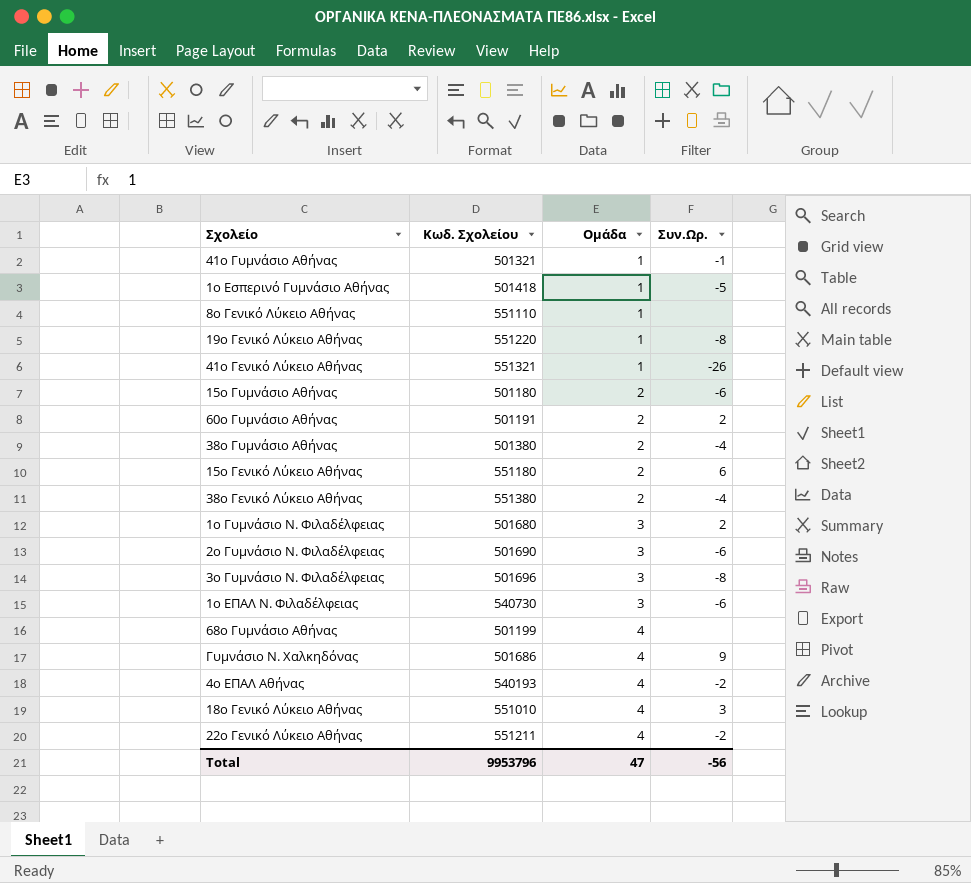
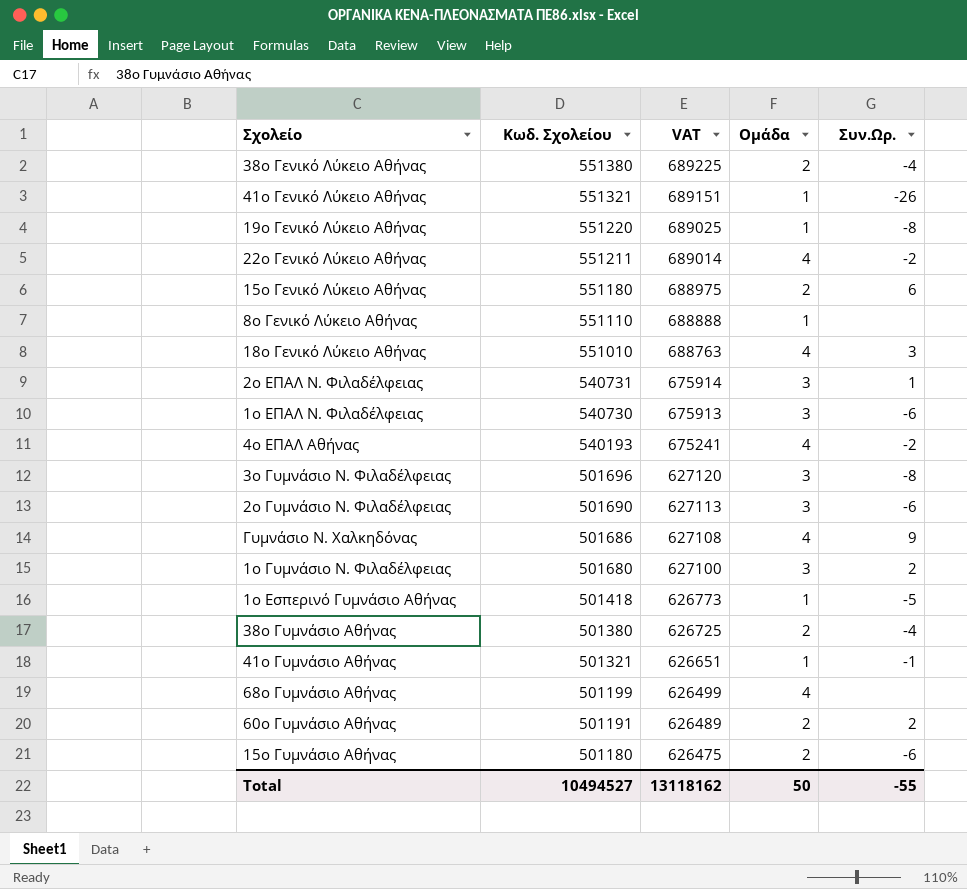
row order: Ομάδα ascending -> Κωδ. Σχολείου descending
column VAT | formula: none -> [Κωδ. Σχολείου] * 1.25
row 2ο ΕΠΑΛ Ν. Φιλαδέλφειας: none -> 540731 | 675914 | 3 | 1
Total | Κωδ. Σχολείου: 9953796 -> 10494527
Total | Ομάδα: 47 -> 50
Total | Συν.Ωρ.: -56 -> -55

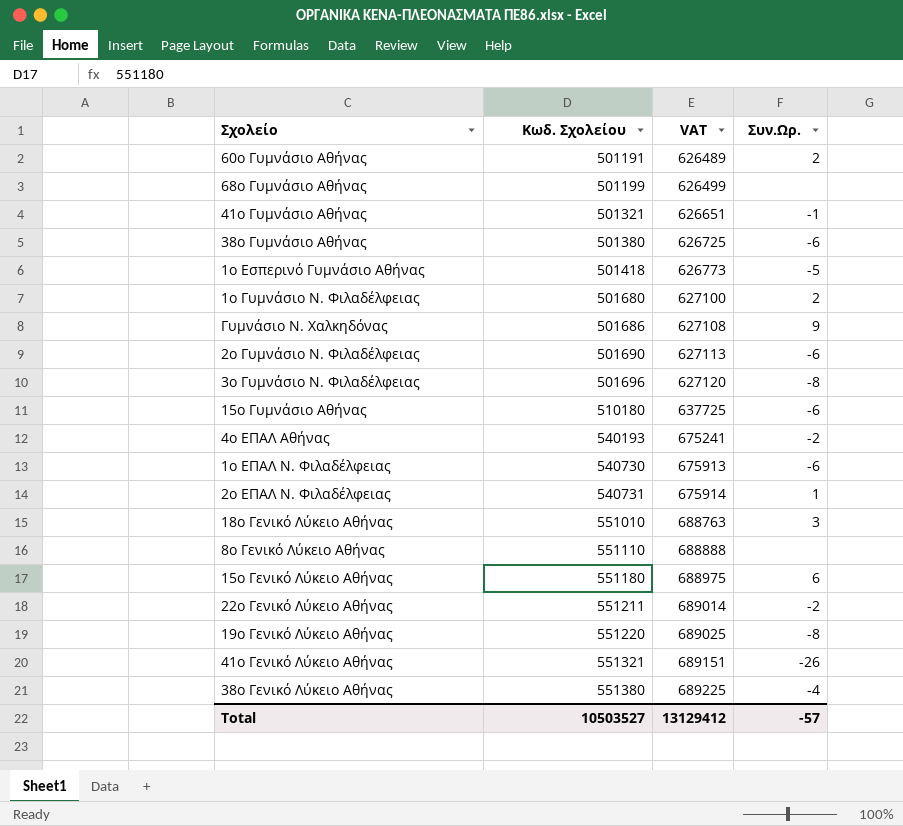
row order: Κωδ. Σχολείου descending -> Κωδ. Σχολείου ascending
column Ομάδα | position: 4 -> none
38ο Γυμνάσιο Αθήνας | Συν.Ωρ.: -4 -> -6
15ο Γυμνάσιο Αθήνας | Κωδ. Σχολείου: 501180 -> 510180
15ο Γυμνάσιο Αθήνας | VAT: 626475 -> 637725
Total | Κωδ. Σχολείου: 10494527 -> 10503527
Total | VAT: 13118162 -> 13129412
Total | Συν.Ωρ.: -55 -> -57

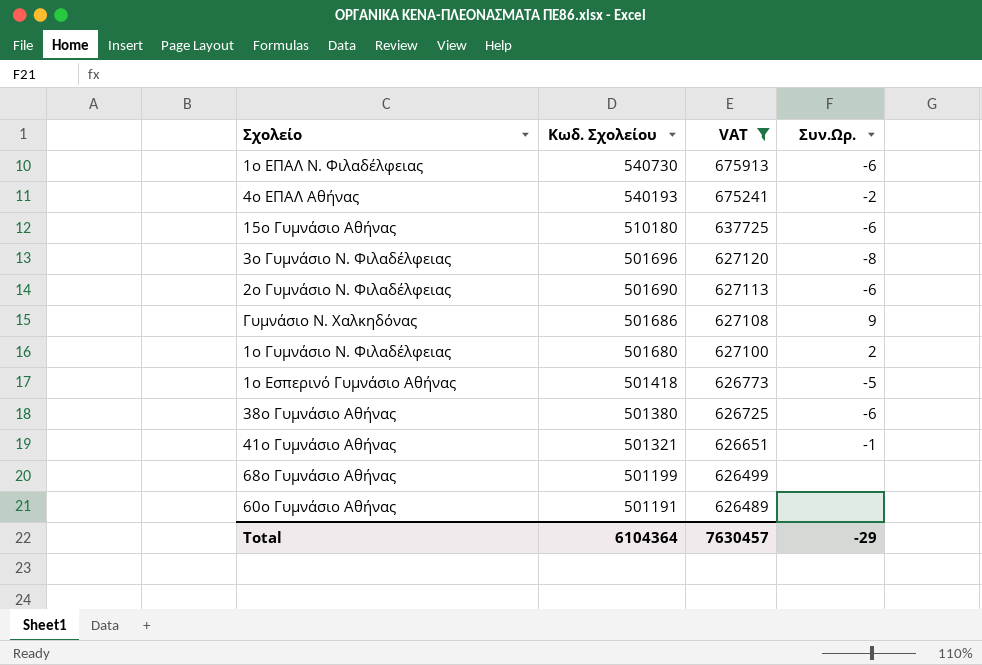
filter: none -> VAT <= 675913
row order: Κωδ. Σχολείου ascending -> Κωδ. Σχολείου descending
60ο Γυμνάσιο Αθήνας | Συν.Ωρ.: 2 -> none
Total | Κωδ. Σχολείου: 10503527 -> 6104364
Total | VAT: 13129412 -> 7630457
Total | Συν.Ωρ.: -57 -> -29

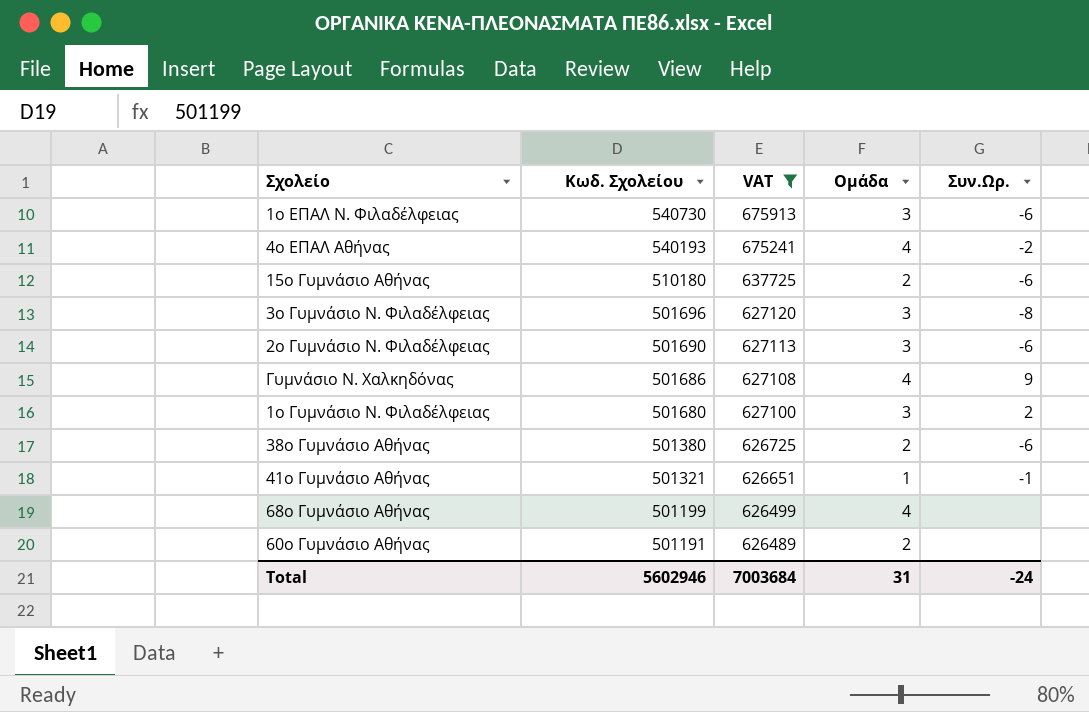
column Ομάδα | position: none -> 4
row 1ο Εσπερινό Γυμνάσιο Αθήνας: 501418 | 626773 | -5 -> none
Total | Κωδ. Σχολείου: 6104364 -> 5602946
Total | VAT: 7630457 -> 7003684
Total | Συν.Ωρ.: -29 -> -24

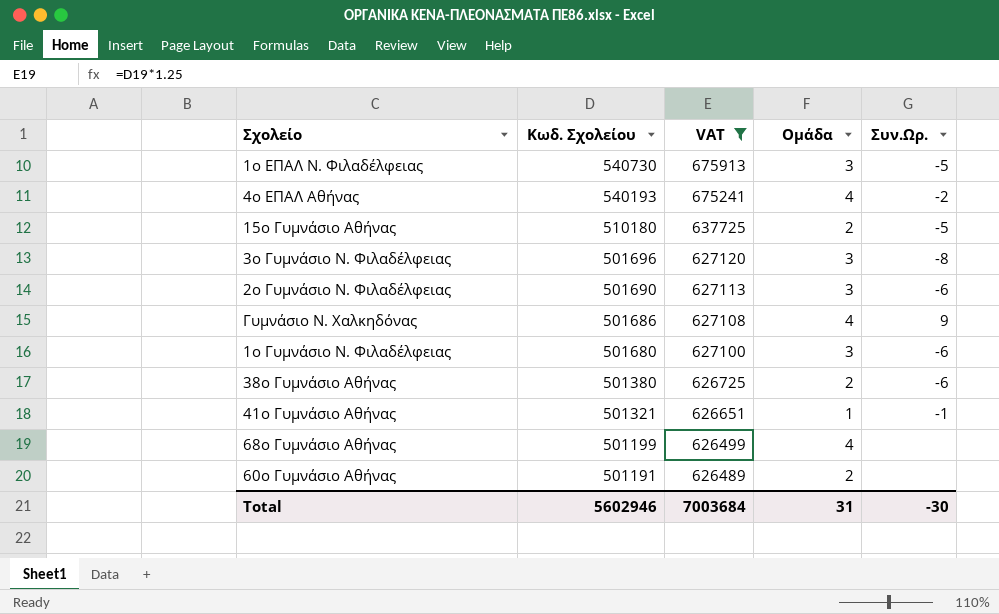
1ο ΕΠΑΛ Ν. Φιλαδέλφειας | Συν.Ωρ.: -6 -> -5
15ο Γυμνάσιο Αθήνας | Συν.Ωρ.: -6 -> -5
1ο Γυμνάσιο Ν. Φιλαδέλφειας | Συν.Ωρ.: 2 -> -6
Total | Συν.Ωρ.: -24 -> -30

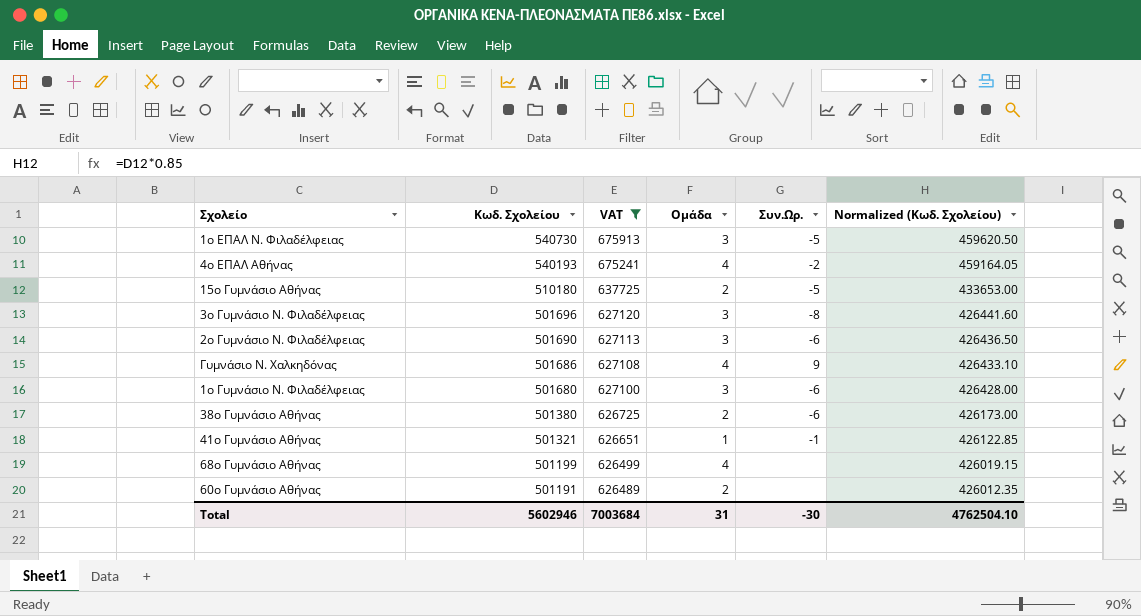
column Normalized (Κωδ. Σχολείου) | formula: none -> [Κωδ. Σχολείου] * 0.85

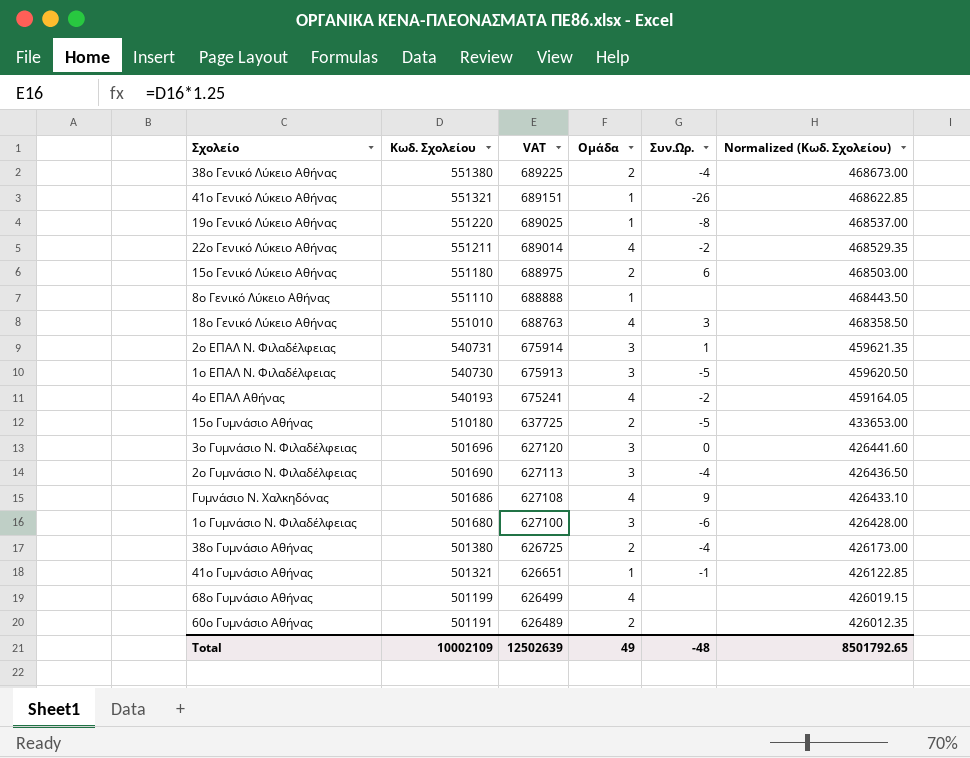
filter: VAT <= 675913 -> none
3ο Γυμνάσιο Ν. Φιλαδέλφειας | Συν.Ωρ.: -8 -> 0
2ο Γυμνάσιο Ν. Φιλαδέλφειας | Συν.Ωρ.: -6 -> -4
38ο Γυμνάσιο Αθήνας | Συν.Ωρ.: -6 -> -4
Total | Κωδ. Σχολείου: 5602946 -> 10002109
Total | VAT: 7003684 -> 12502639
Total | Ομάδα: 31 -> 49
Total | Συν.Ωρ.: -30 -> -48
Total | Normalized (Κωδ. Σχολείου): 4762504.10 -> 8501792.65

